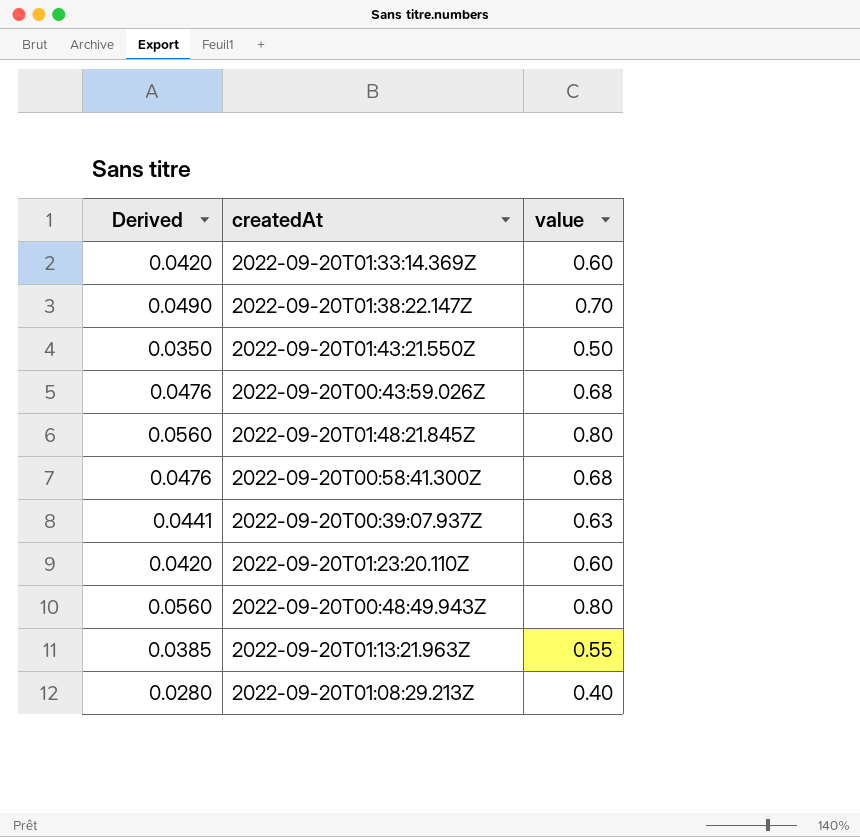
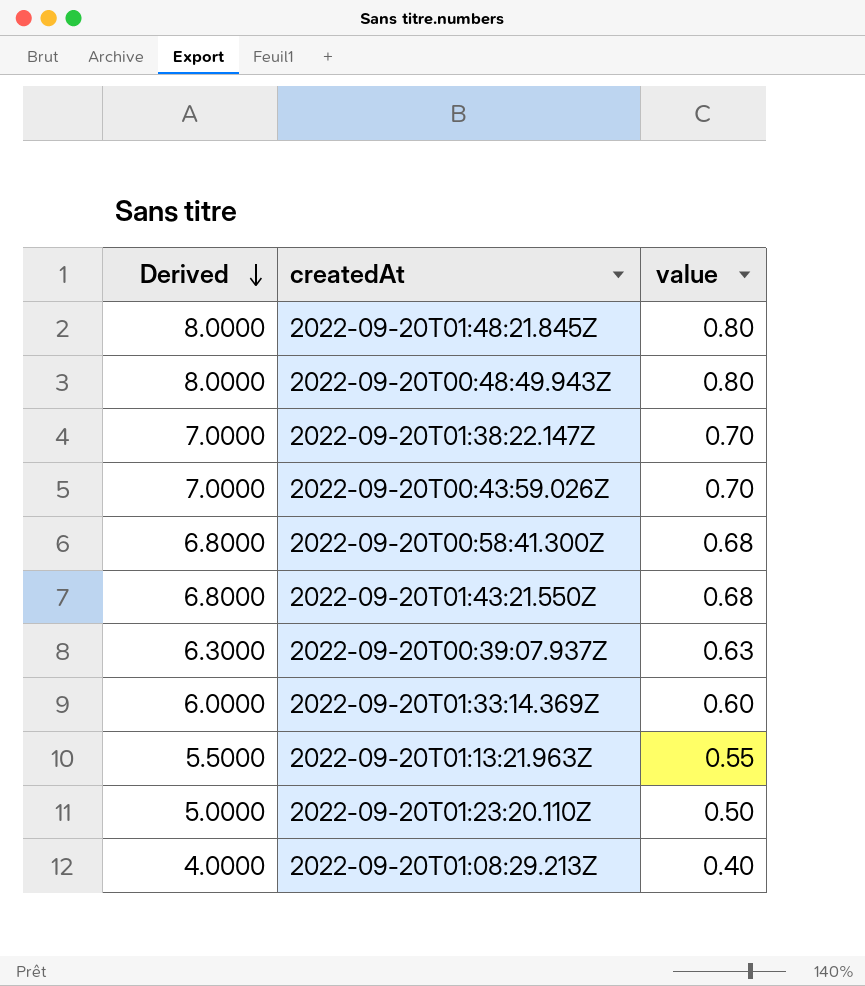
row order: none -> Derived descending
column Derived | formula: [value] * 0.07 -> [value] * 10
2022-09-20T00:43:59.026Z | value: 0.68 -> 0.70
2022-09-20T01:43:21.550Z | value: 0.50 -> 0.68
2022-09-20T01:23:20.110Z | value: 0.60 -> 0.50

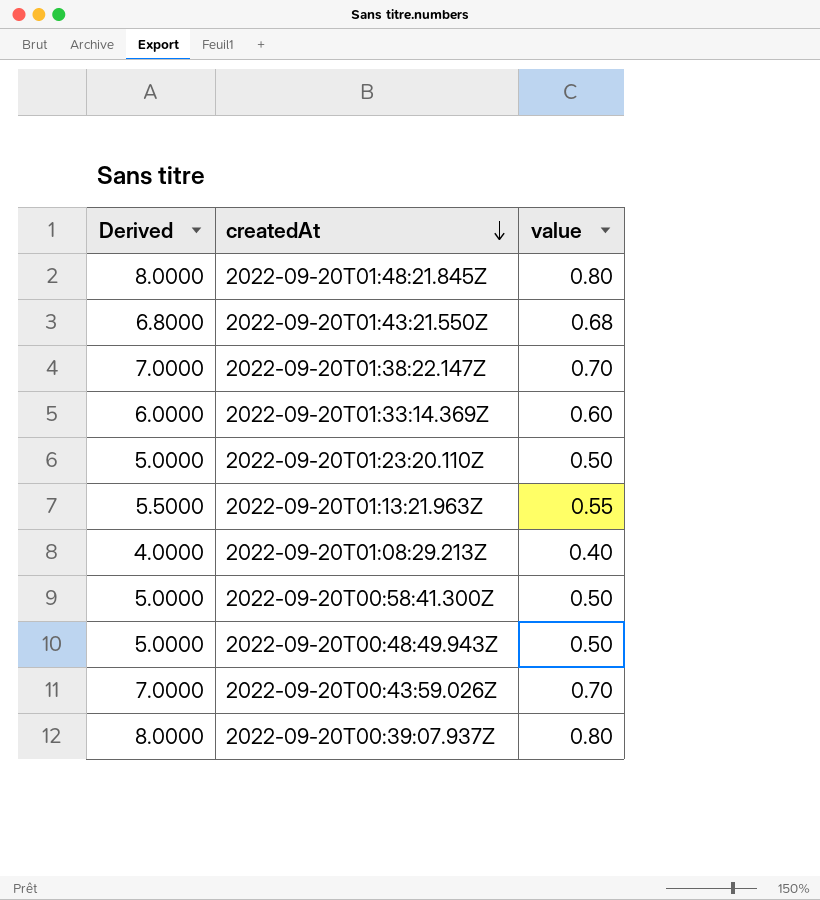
row order: Derived descending -> createdAt descending
2022-09-20T00:58:41.300Z | Derived: 6.8000 -> 5.0000
2022-09-20T00:58:41.300Z | value: 0.68 -> 0.50
2022-09-20T00:48:49.943Z | Derived: 8.0000 -> 5.0000
2022-09-20T00:48:49.943Z | value: 0.80 -> 0.50
2022-09-20T00:39:07.937Z | Derived: 6.3000 -> 8.0000
2022-09-20T00:39:07.937Z | value: 0.63 -> 0.80

